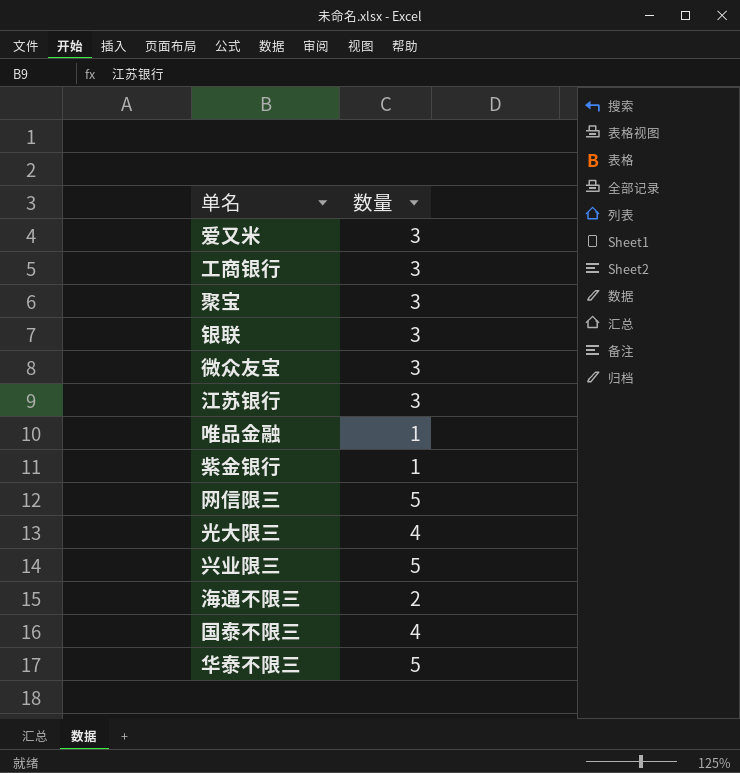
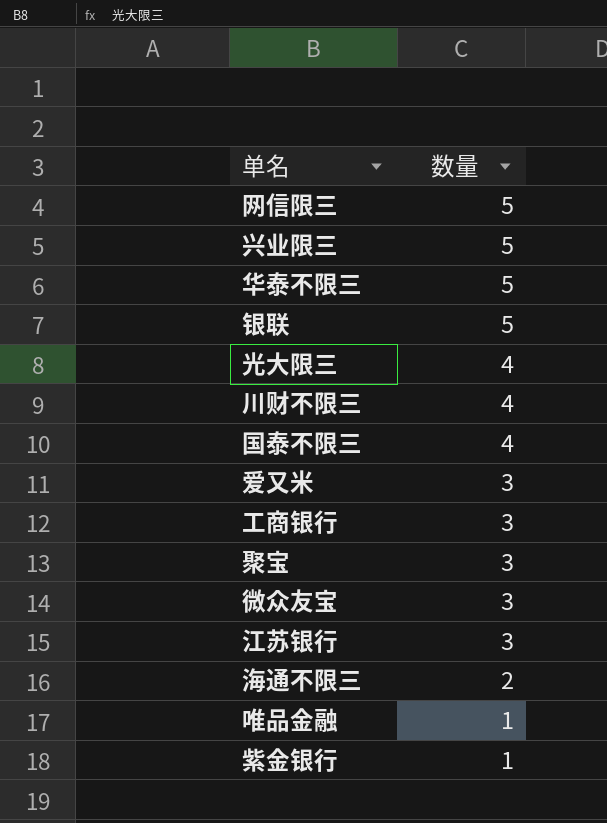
row order: none -> 数量 descending
银联 | 数量: 3 -> 5
row 川财不限三: none -> 4

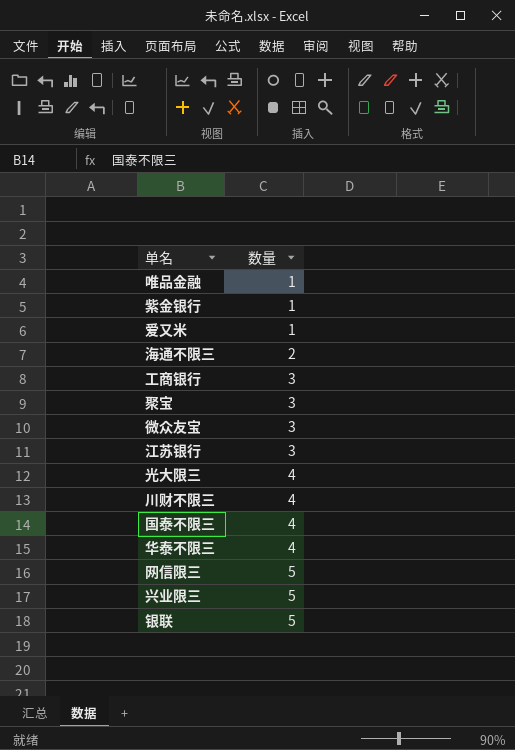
row order: 数量 descending -> 数量 ascending
爱又米 | 数量: 3 -> 1
华泰不限三 | 数量: 5 -> 4

